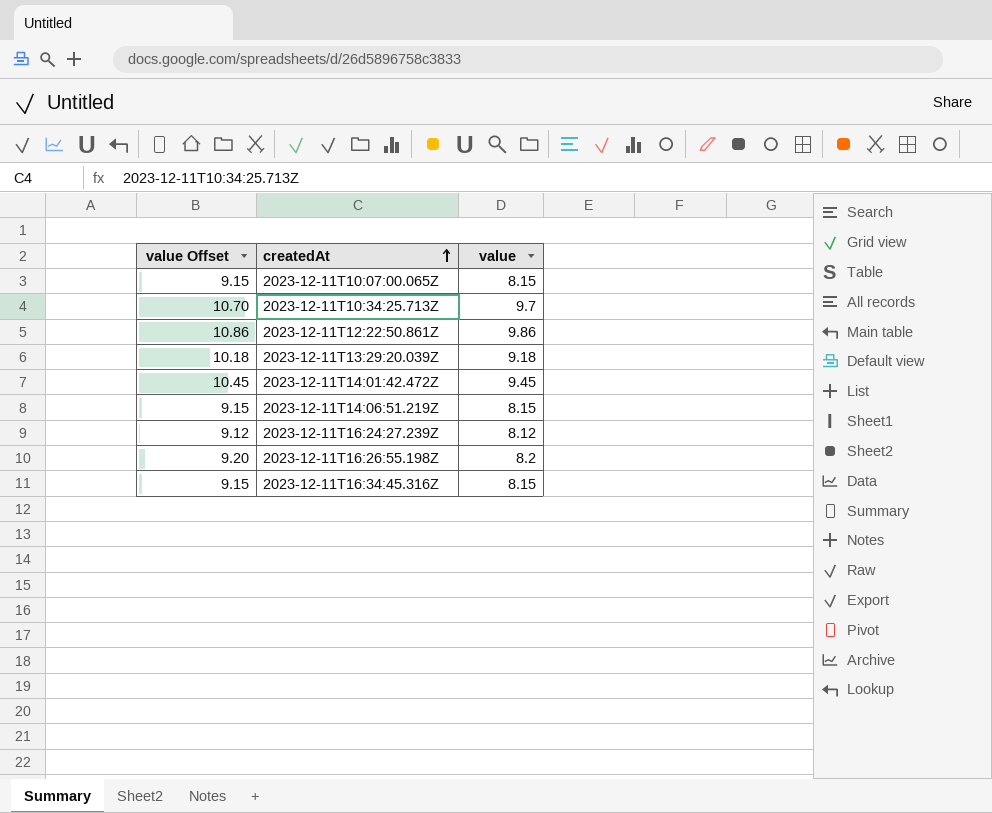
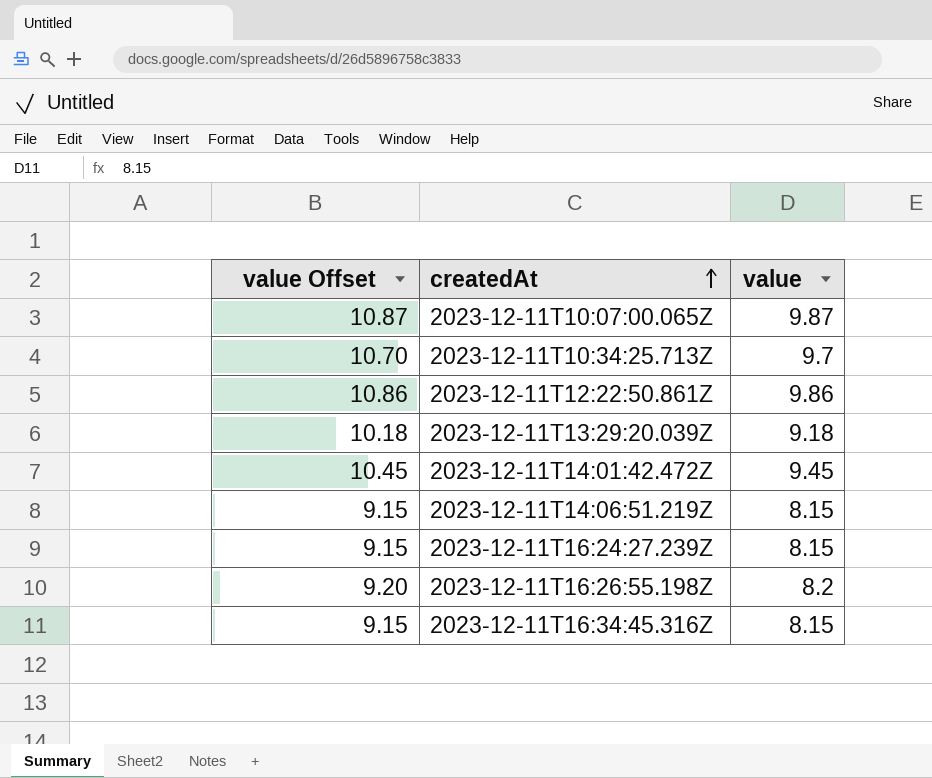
2023-12-11T10:07:00.065Z | value Offset: 9.15 -> 10.87
2023-12-11T10:07:00.065Z | value: 8.15 -> 9.87
2023-12-11T16:24:27.239Z | value Offset: 9.12 -> 9.15
2023-12-11T16:24:27.239Z | value: 8.12 -> 8.15

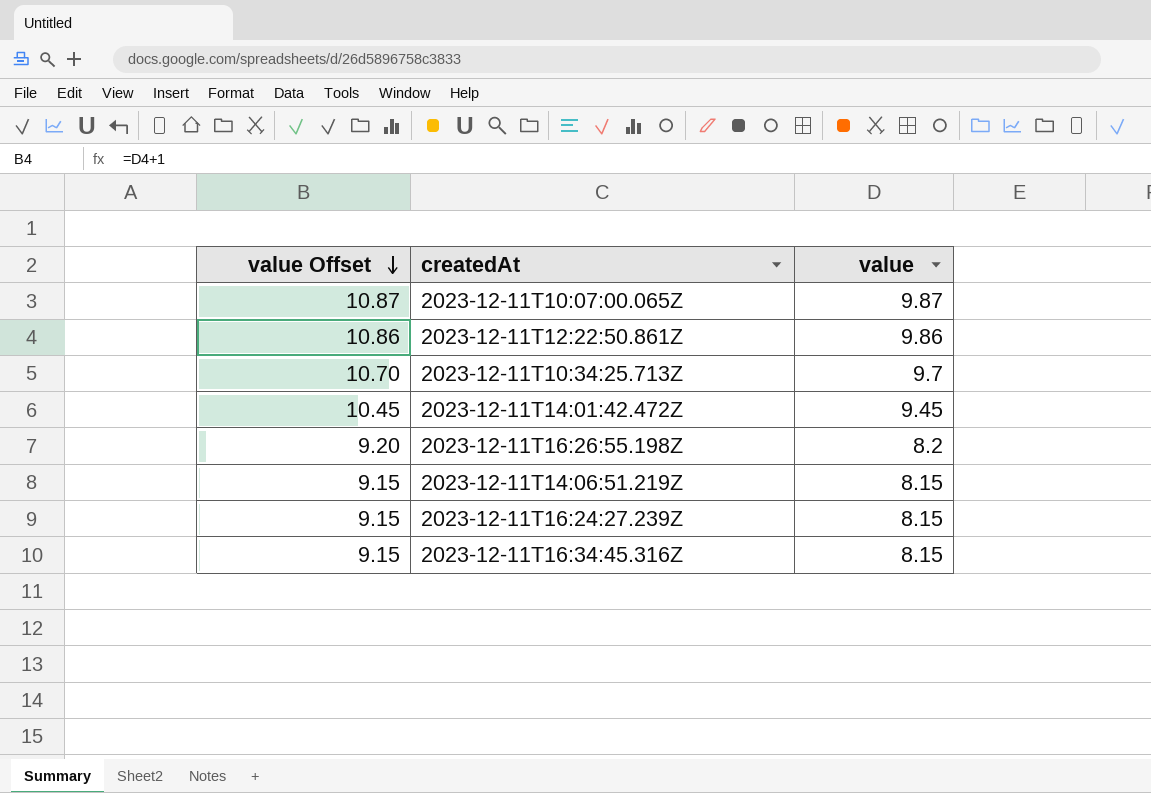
row order: createdAt ascending -> value Offset descending
row 2023-12-11T13:29:20.039Z: 10.18 | 9.18 -> none

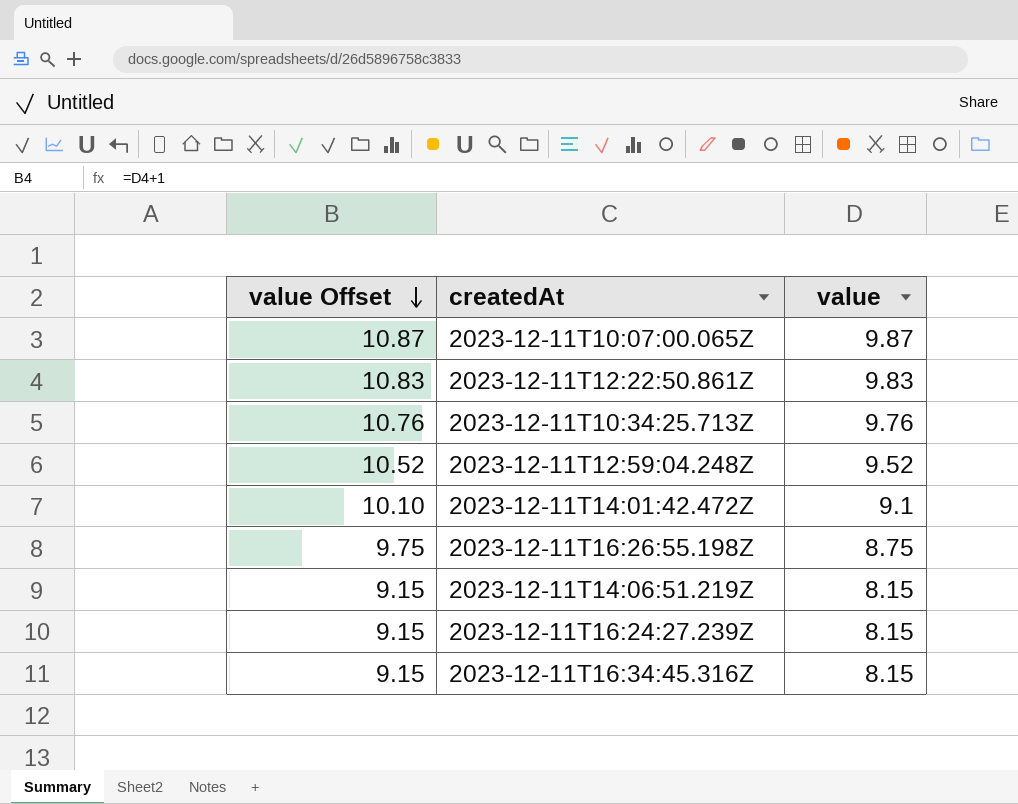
2023-12-11T12:22:50.861Z | value Offset: 10.86 -> 10.83
2023-12-11T12:22:50.861Z | value: 9.86 -> 9.83
2023-12-11T10:34:25.713Z | value Offset: 10.70 -> 10.76
2023-12-11T10:34:25.713Z | value: 9.7 -> 9.76
row 2023-12-11T12:59:04.248Z: none -> 10.52 | 9.52
2023-12-11T14:01:42.472Z | value Offset: 10.45 -> 10.10
2023-12-11T14:01:42.472Z | value: 9.45 -> 9.1
2023-12-11T16:26:55.198Z | value Offset: 9.20 -> 9.75
2023-12-11T16:26:55.198Z | value: 8.2 -> 8.75

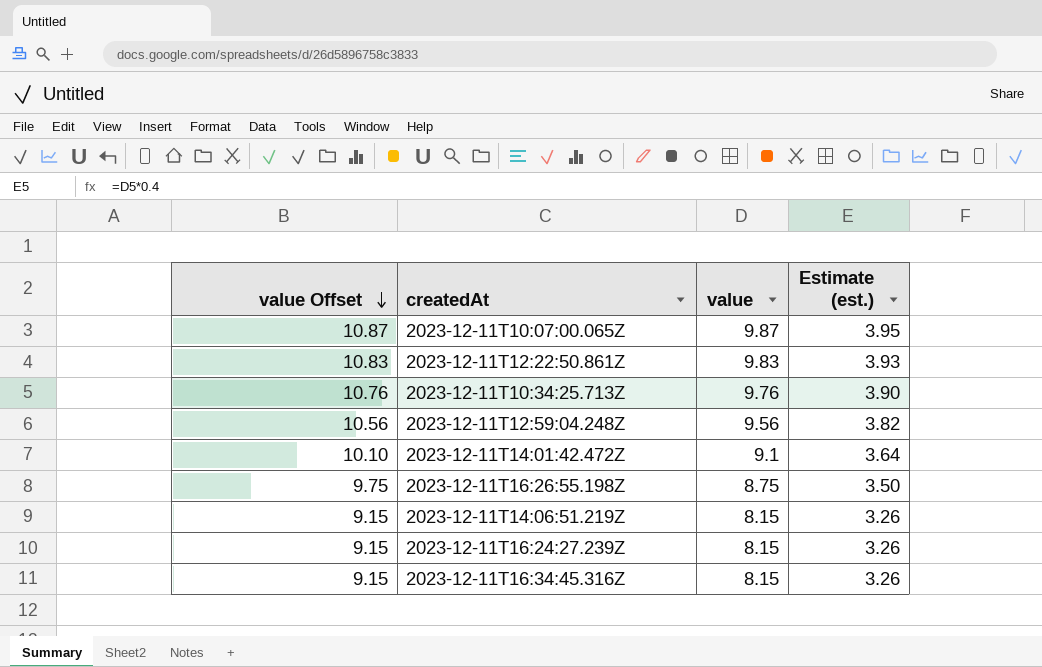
column Estimate (est.) | formula: none -> [value] * 0.4
2023-12-11T12:59:04.248Z | value Offset: 10.52 -> 10.56
2023-12-11T12:59:04.248Z | value: 9.52 -> 9.56

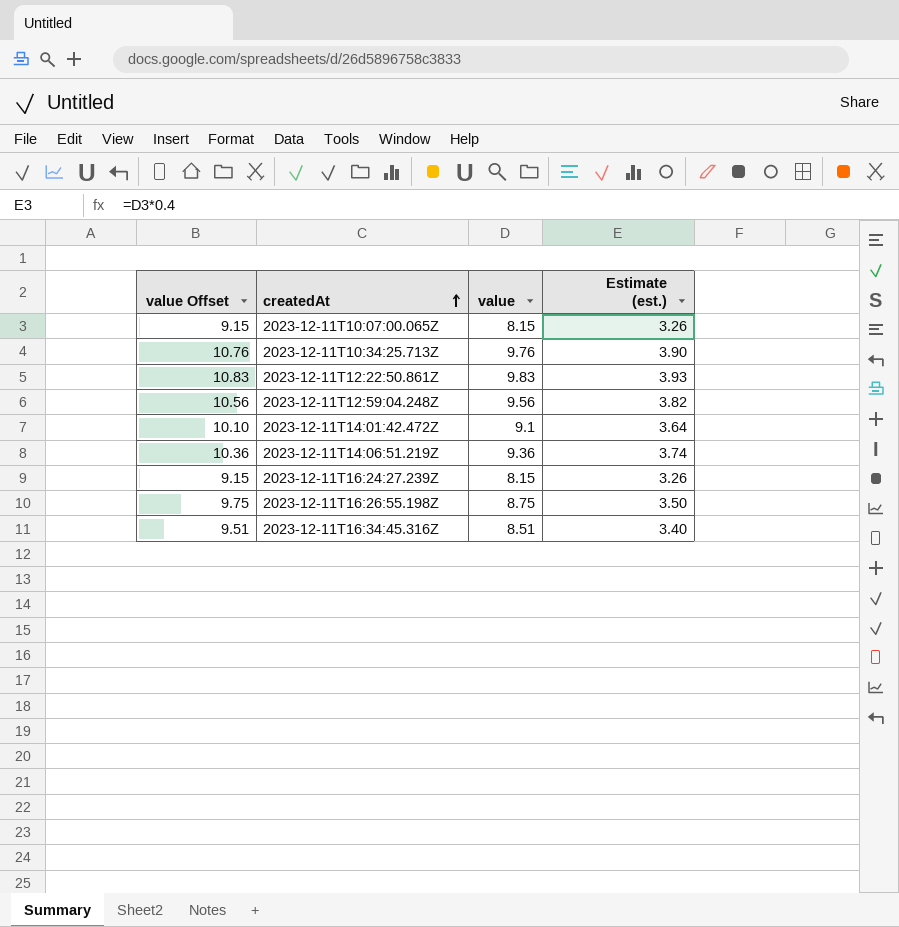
row order: value Offset descending -> createdAt ascending
2023-12-11T10:07:00.065Z | value Offset: 10.87 -> 9.15
2023-12-11T10:07:00.065Z | value: 9.87 -> 8.15
2023-12-11T10:07:00.065Z | Estimate (est.): 3.95 -> 3.26
2023-12-11T14:06:51.219Z | value Offset: 9.15 -> 10.36
2023-12-11T14:06:51.219Z | value: 8.15 -> 9.36
2023-12-11T14:06:51.219Z | Estimate (est.): 3.26 -> 3.74
2023-12-11T16:34:45.316Z | value Offset: 9.15 -> 9.51
2023-12-11T16:34:45.316Z | value: 8.15 -> 8.51
2023-12-11T16:34:45.316Z | Estimate (est.): 3.26 -> 3.40

